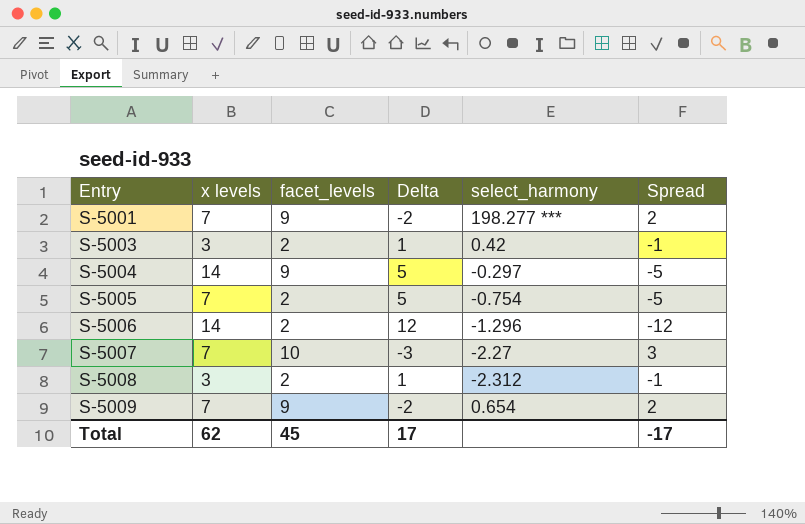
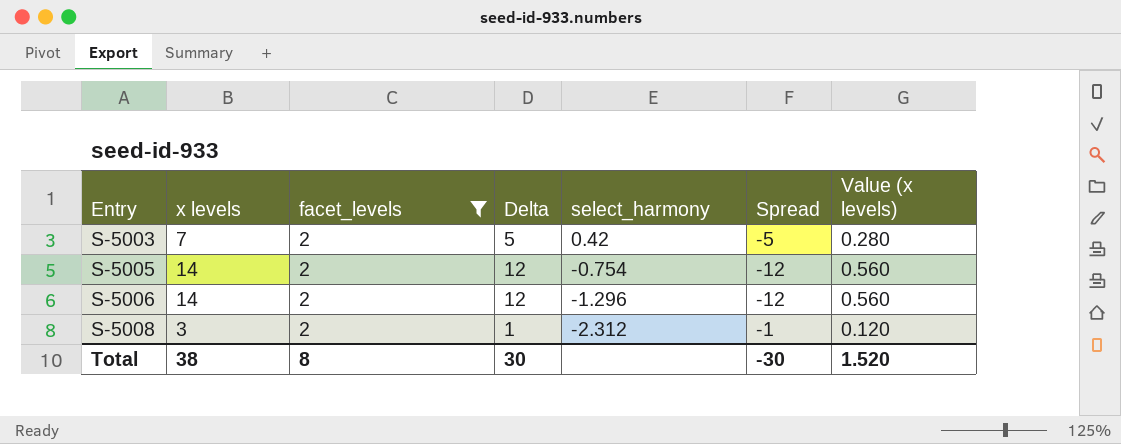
filter: none -> facet_levels = 2
column Value (x levels) | formula: none -> [x levels] * 0.04
S-5003 | x levels: 3 -> 7
S-5003 | Delta: 1 -> 5
S-5003 | Spread: -1 -> -5
S-5005 | x levels: 7 -> 14
S-5005 | Delta: 5 -> 12
S-5005 | Spread: -5 -> -12
Total | x levels: 62 -> 38
Total | facet_levels: 45 -> 8
Total | Delta: 17 -> 30
Total | Spread: -17 -> -30

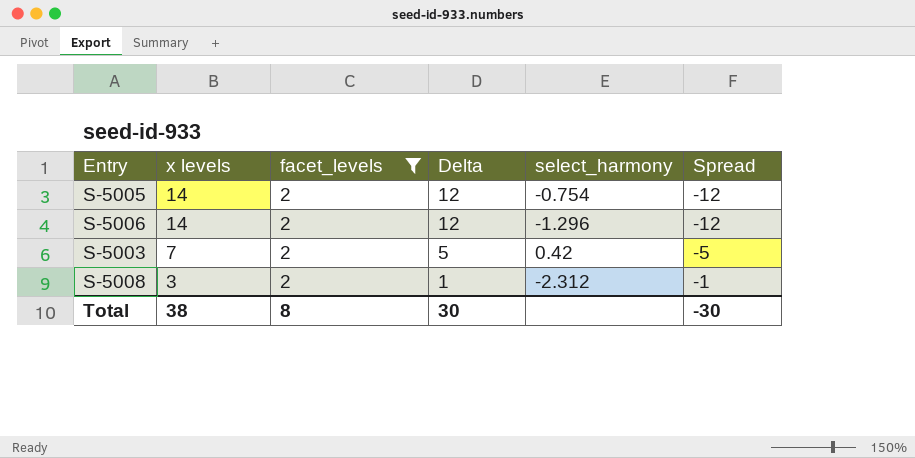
row order: Entry ascending -> x levels descending
column Value (x levels) | formula: [x levels] * 0.04 -> none

